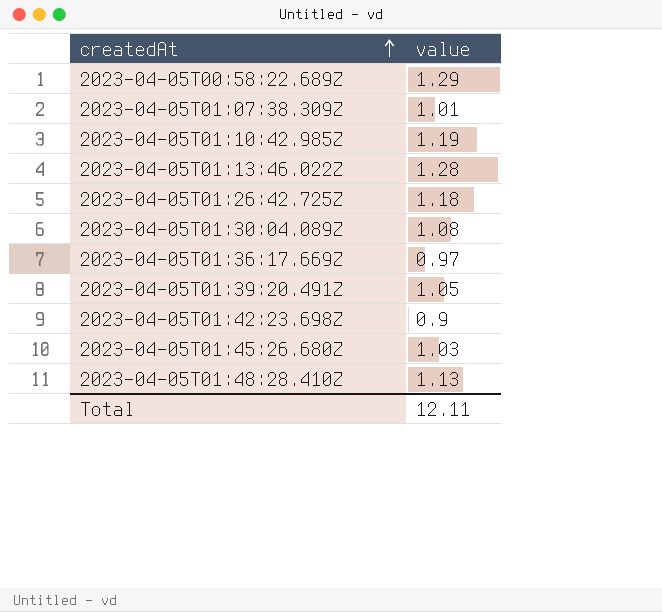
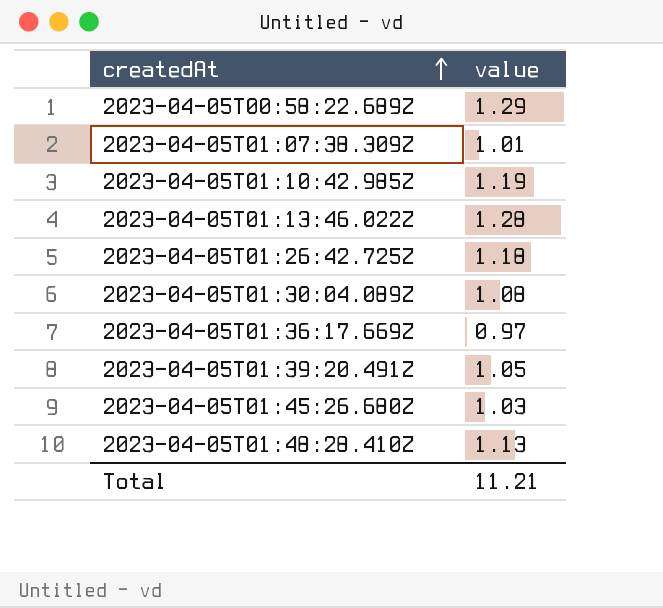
row 2023-04-05T01:42:23.698Z: 0.9 -> none
Total | value: 12.11 -> 11.21

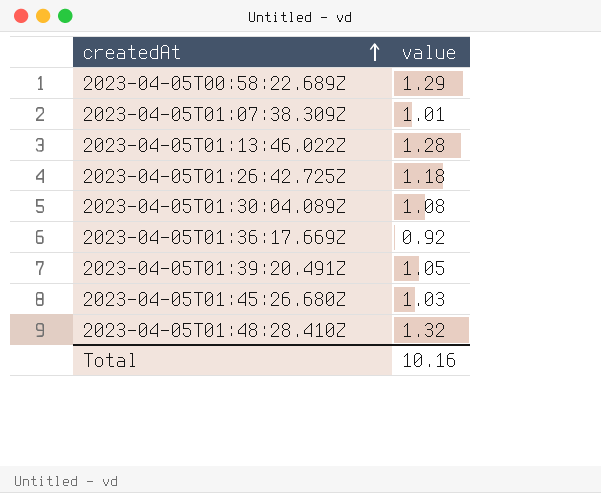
row 2023-04-05T01:10:42.985Z: 1.19 -> none
2023-04-05T01:36:17.669Z | value: 0.97 -> 0.92
2023-04-05T01:48:28.410Z | value: 1.13 -> 1.32
Total | value: 11.21 -> 10.16

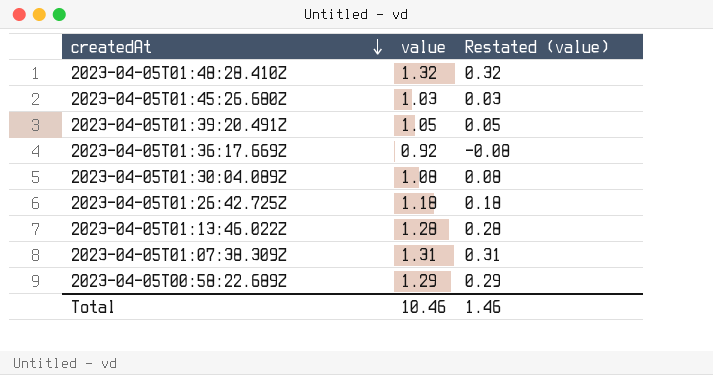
row order: createdAt ascending -> createdAt descending
column Restated (value) | formula: none -> [value] - 1
2023-04-05T01:07:38.309Z | value: 1.01 -> 1.31
Total | value: 10.16 -> 10.46

